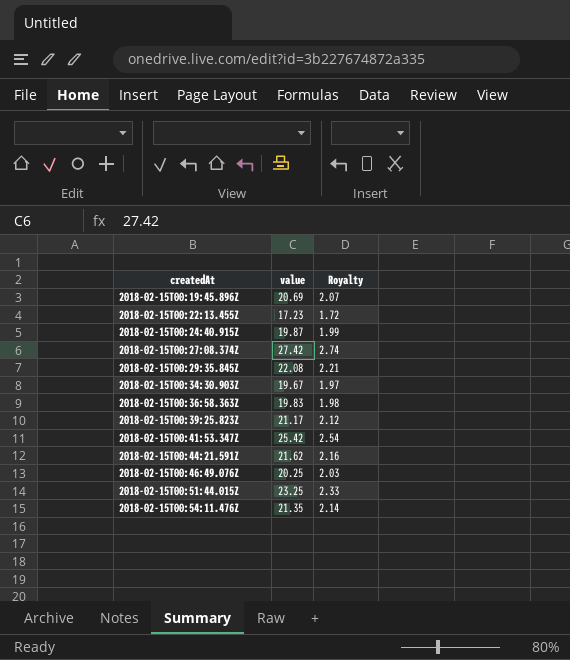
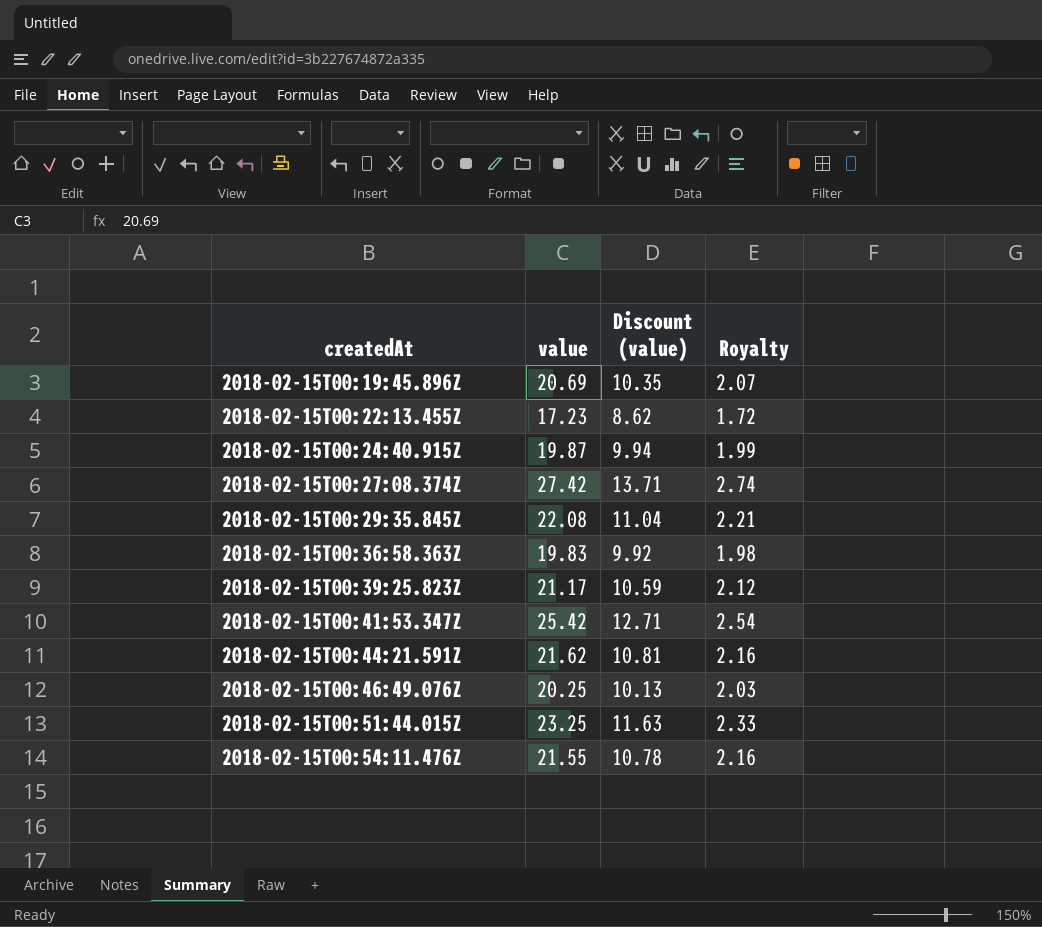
column Discount (value) | formula: none -> [value] * 0.5
row 2018-02-15T00:34:30.903Z: 19.67 | 1.97 -> none
2018-02-15T00:54:11.476Z | value: 21.35 -> 21.55
2018-02-15T00:54:11.476Z | Royalty: 2.14 -> 2.16

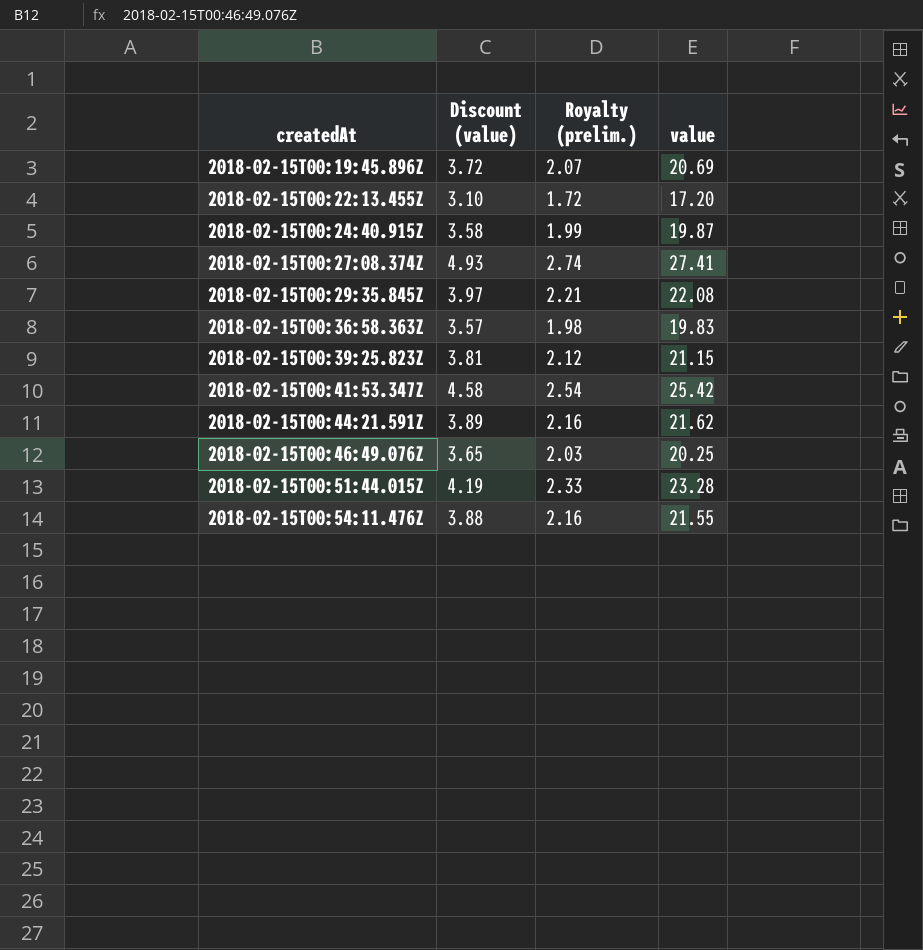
column Discount (value) | formula: [value] * 0.5 -> [value] * 0.18
column name: Royalty -> Royalty (prelim.)
column value | position: 2 -> 4
2018-02-15T00:22:13.455Z | value: 17.23 -> 17.20
2018-02-15T00:27:08.374Z | value: 27.42 -> 27.41
2018-02-15T00:39:25.823Z | value: 21.17 -> 21.15
2018-02-15T00:51:44.015Z | value: 23.25 -> 23.28

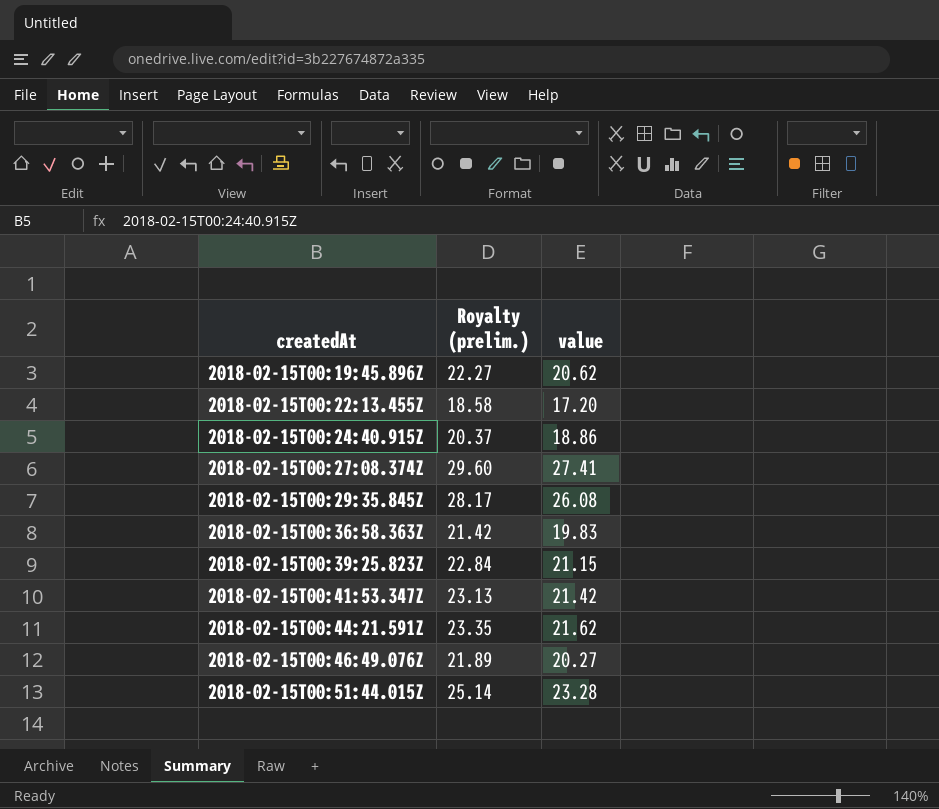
column Discount (value) | formula: [value] * 0.18 -> none
column Royalty (prelim.) | formula: [value] * 0.1 -> [value] * 1.08
row 2018-02-15T00:54:11.476Z: 3.88 | 2.16 | 21.55 -> none
2018-02-15T00:19:45.896Z | value: 20.69 -> 20.62
2018-02-15T00:24:40.915Z | value: 19.87 -> 18.86
2018-02-15T00:29:35.845Z | value: 22.08 -> 26.08
2018-02-15T00:41:53.347Z | value: 25.42 -> 21.42
2018-02-15T00:46:49.076Z | value: 20.25 -> 20.27

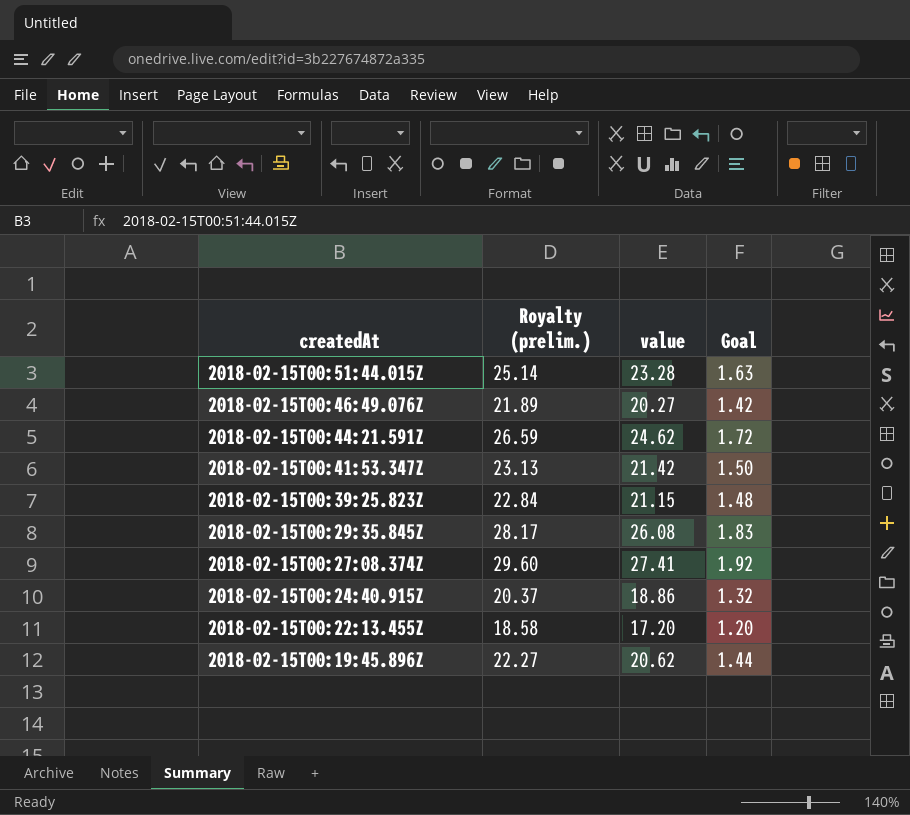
row order: createdAt ascending -> createdAt descending
column Goal | formula: none -> [value] * 0.07
row 2018-02-15T00:36:58.363Z: 21.42 | 19.83 -> none
2018-02-15T00:44:21.591Z | Royalty (prelim.): 23.35 -> 26.59
2018-02-15T00:44:21.591Z | value: 21.62 -> 24.62

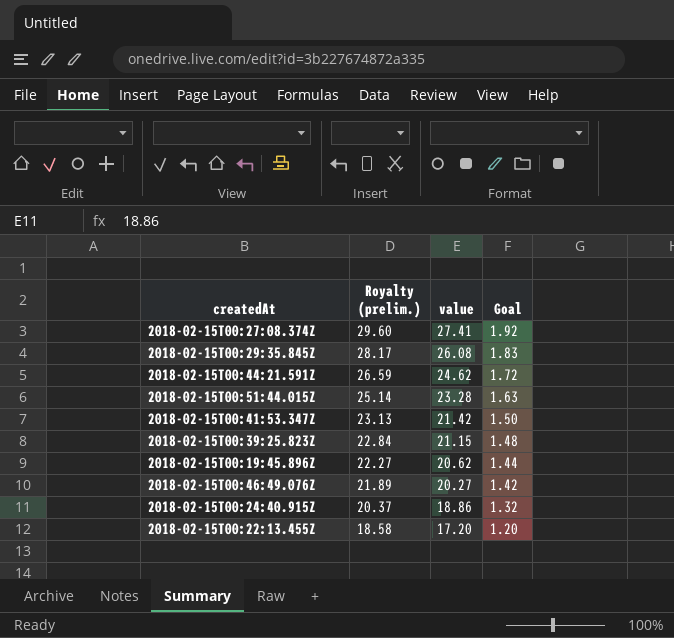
row order: createdAt descending -> Royalty (prelim.) descending

